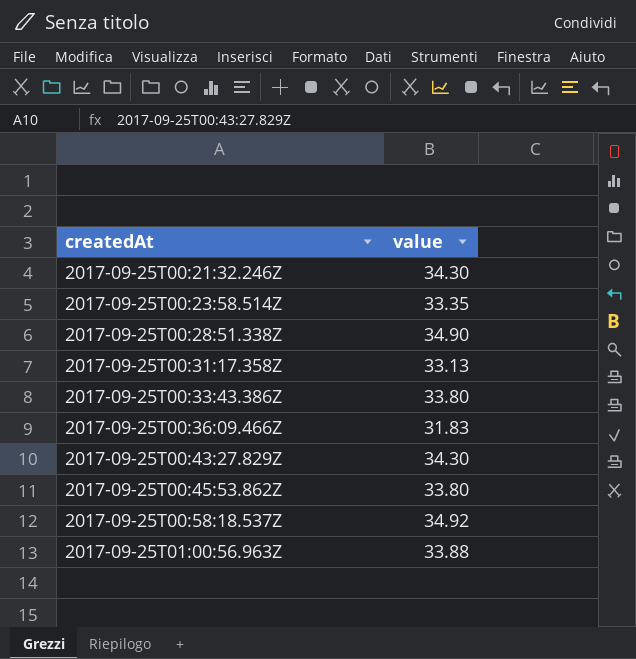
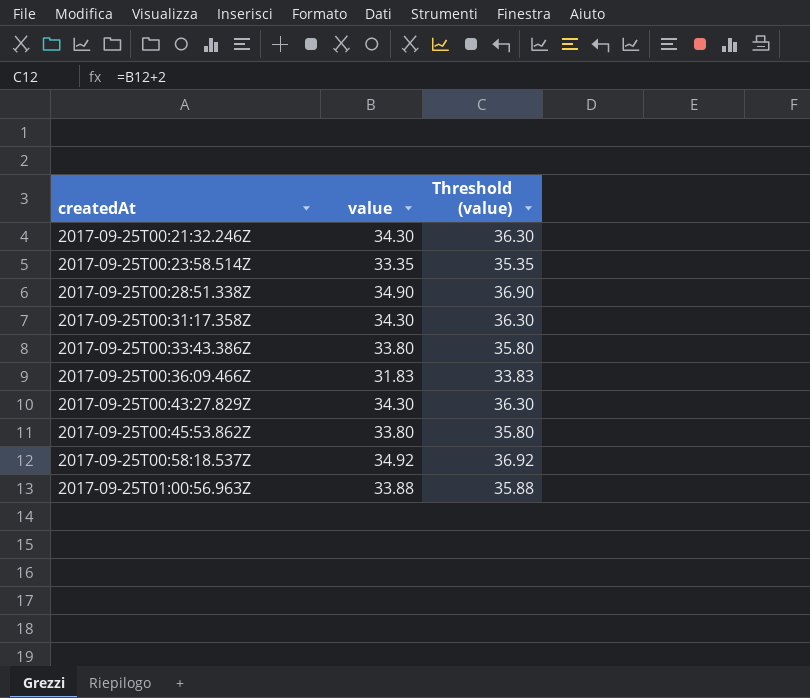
column Threshold (value) | formula: none -> [value] + 2
2017-09-25T00:31:17.358Z | value: 33.13 -> 34.30

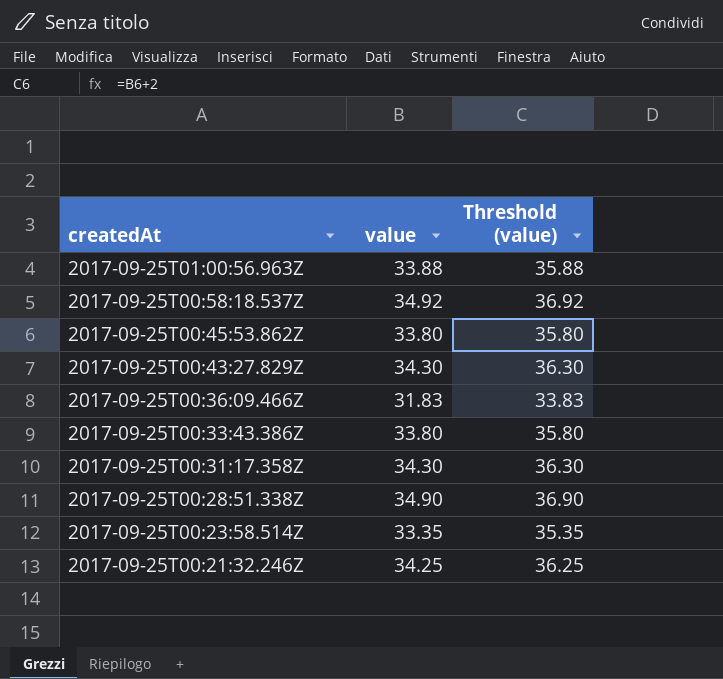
row order: createdAt ascending -> createdAt descending
2017-09-25T00:21:32.246Z | value: 34.30 -> 34.25
2017-09-25T00:21:32.246Z | Threshold (value): 36.30 -> 36.25

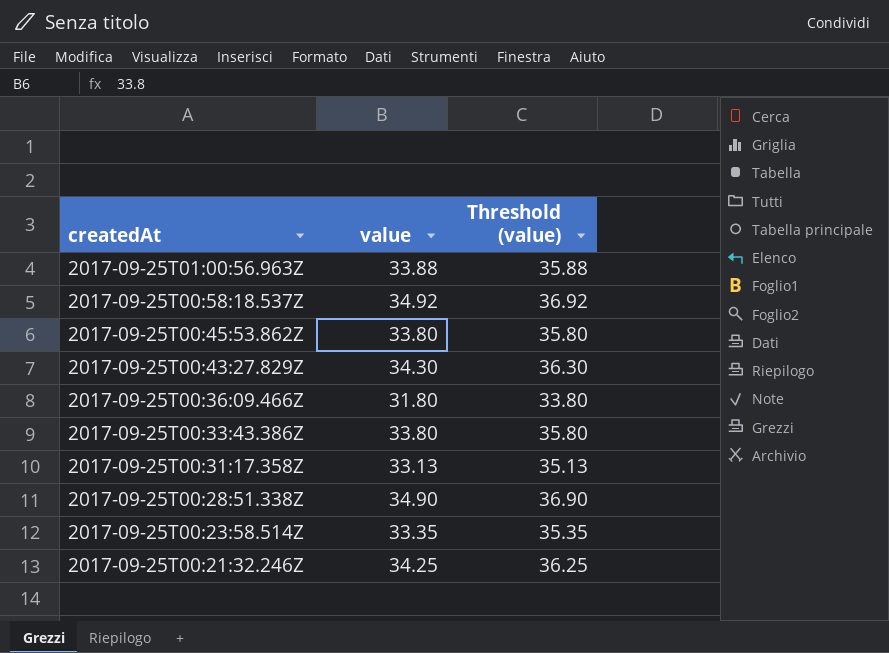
2017-09-25T00:36:09.466Z | value: 31.83 -> 31.80
2017-09-25T00:36:09.466Z | Threshold (value): 33.83 -> 33.80
2017-09-25T00:31:17.358Z | value: 34.30 -> 33.13
2017-09-25T00:31:17.358Z | Threshold (value): 36.30 -> 35.13

